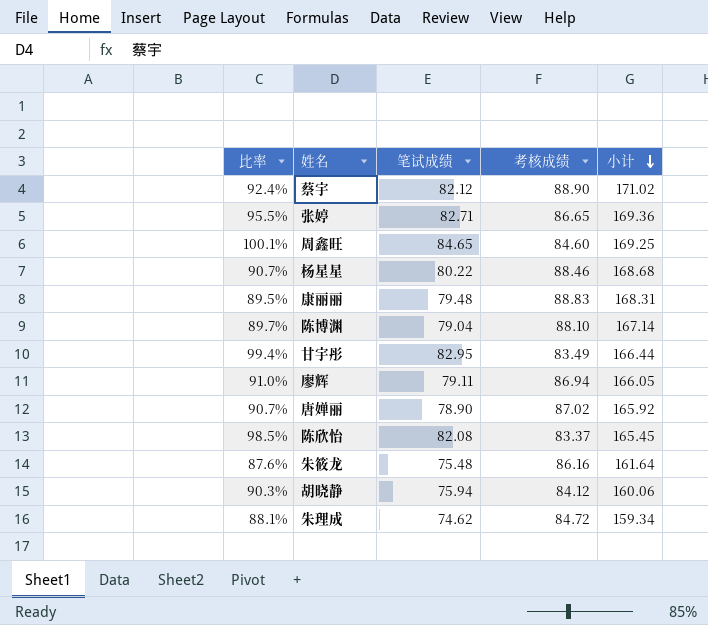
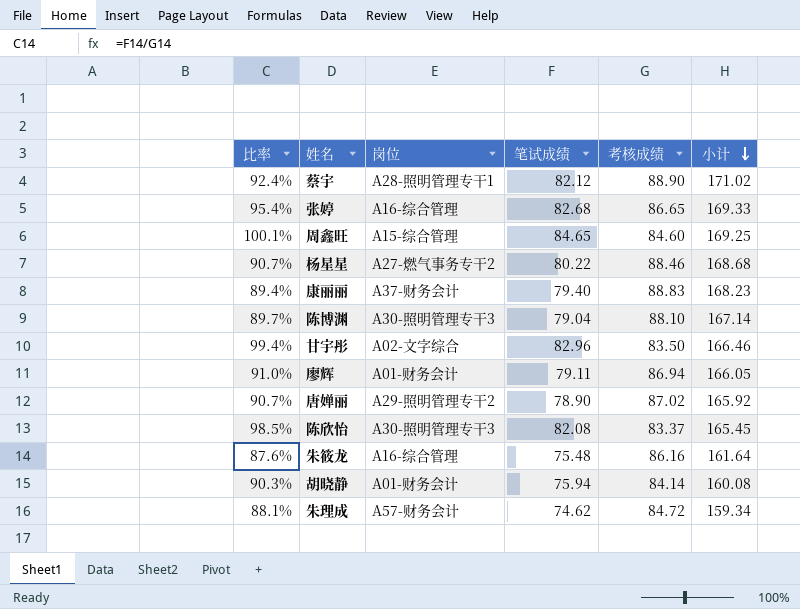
column 岗位 | position: none -> 3
张婷 | 比率: 95.5% -> 95.4%
张婷 | 笔试成绩: 82.71 -> 82.68
张婷 | 小计: 169.36 -> 169.33
康丽丽 | 比率: 89.5% -> 89.4%
康丽丽 | 笔试成绩: 79.48 -> 79.40
康丽丽 | 小计: 168.31 -> 168.23
甘宇彤 | 笔试成绩: 82.95 -> 82.96
甘宇彤 | 考核成绩: 83.49 -> 83.50
甘宇彤 | 小计: 166.44 -> 166.46
胡晓静 | 考核成绩: 84.12 -> 84.14
胡晓静 | 小计: 160.06 -> 160.08

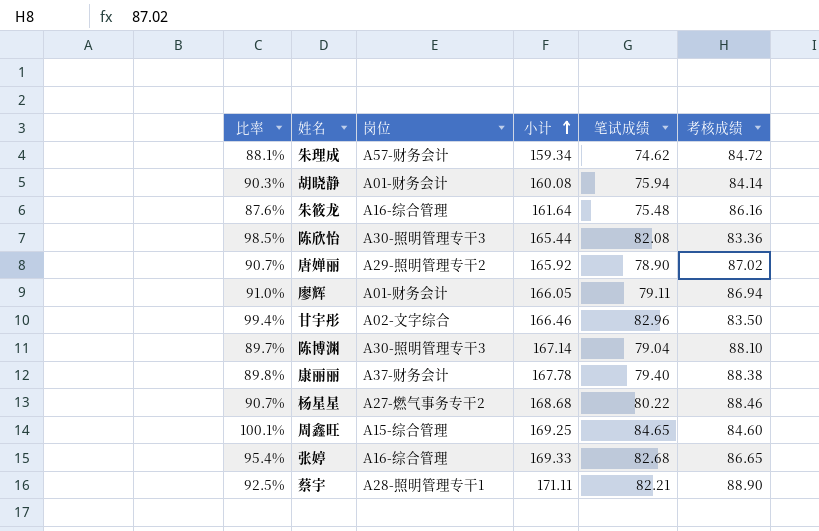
row order: 小计 descending -> 小计 ascending
column 小计 | position: 6 -> 4
陈欣怡 | 小计: 165.45 -> 165.44
陈欣怡 | 考核成绩: 83.37 -> 83.36
康丽丽 | 比率: 89.4% -> 89.8%
康丽丽 | 小计: 168.23 -> 167.78
康丽丽 | 考核成绩: 88.83 -> 88.38
蔡宇 | 比率: 92.4% -> 92.5%
蔡宇 | 小计: 171.02 -> 171.11
蔡宇 | 笔试成绩: 82.12 -> 82.21

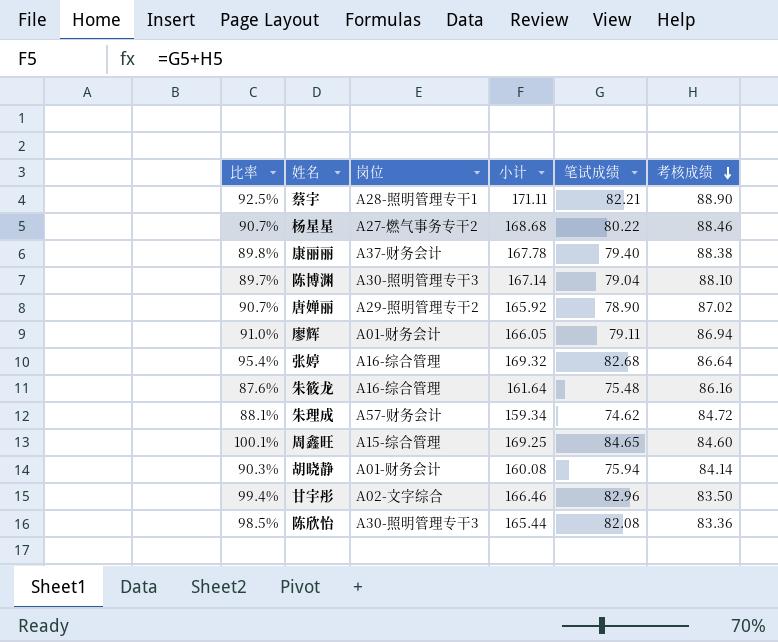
row order: 小计 ascending -> 考核成绩 descending
张婷 | 小计: 169.33 -> 169.32
张婷 | 考核成绩: 86.65 -> 86.64

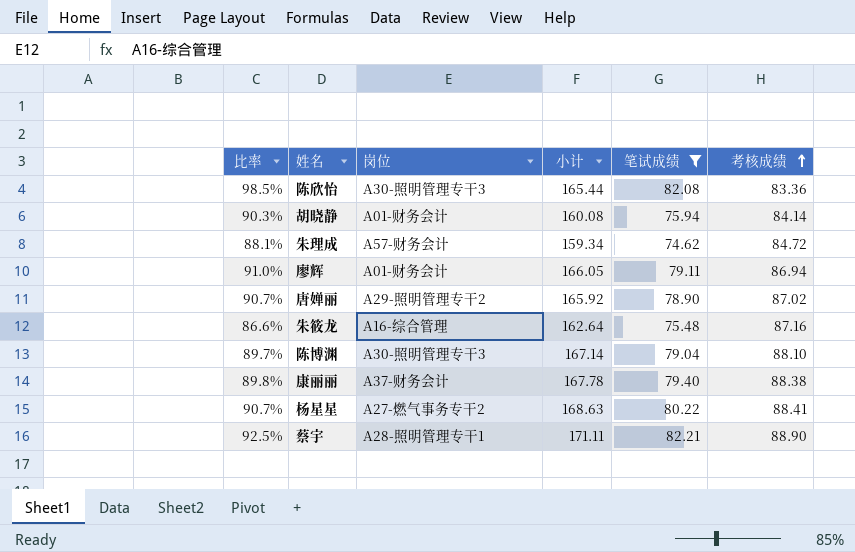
filter: none -> 笔试成绩 <= 82.21
row order: 考核成绩 descending -> 考核成绩 ascending
朱筱龙 | 比率: 87.6% -> 86.6%
朱筱龙 | 小计: 161.64 -> 162.64
朱筱龙 | 考核成绩: 86.16 -> 87.16
杨星星 | 小计: 168.68 -> 168.63
杨星星 | 考核成绩: 88.46 -> 88.41

